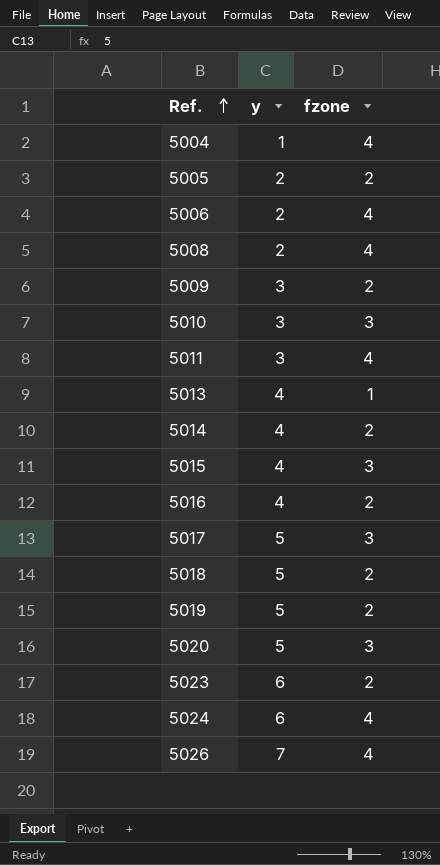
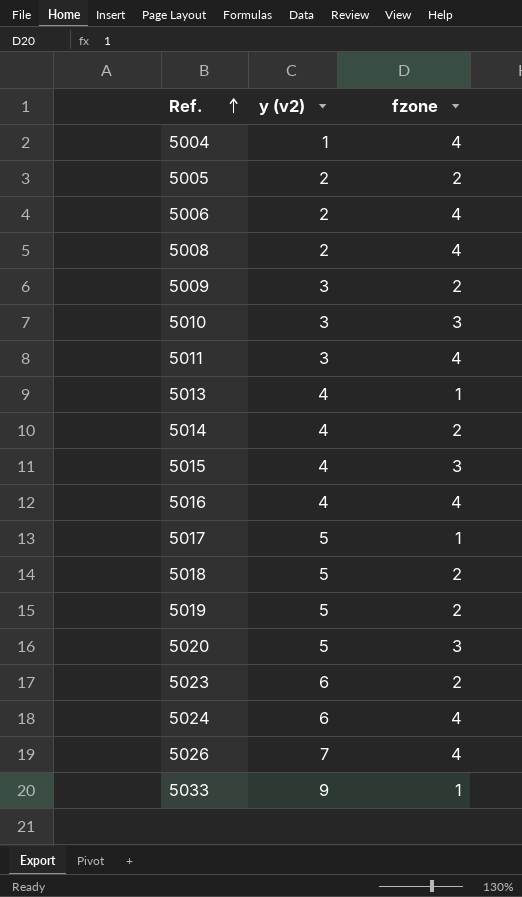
column name: y -> y (v2)
5016 | fzone: 2 -> 4
5017 | fzone: 3 -> 1
row 5033: none -> 9 | 1

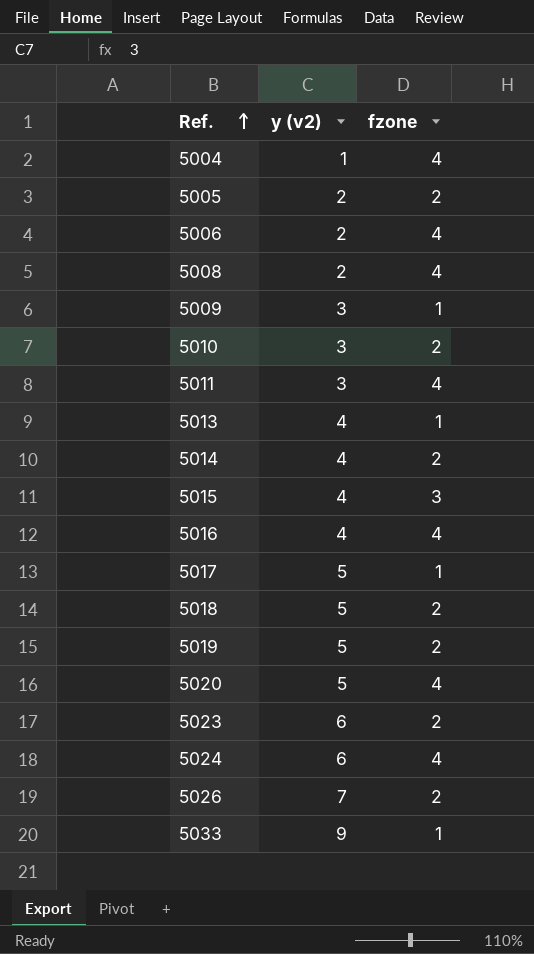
5009 | fzone: 2 -> 1
5010 | fzone: 3 -> 2
5020 | fzone: 3 -> 4
5026 | fzone: 4 -> 2

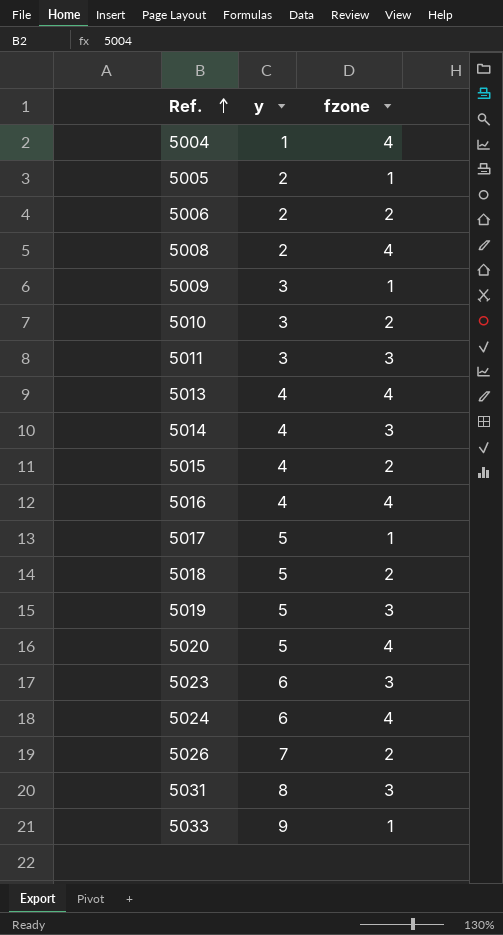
column name: y (v2) -> y
5005 | fzone: 2 -> 1
5006 | fzone: 4 -> 2
5011 | fzone: 4 -> 3
5013 | fzone: 1 -> 4
5014 | fzone: 2 -> 3
5015 | fzone: 3 -> 2
5019 | fzone: 2 -> 3
5023 | fzone: 2 -> 3
row 5031: none -> 8 | 3

